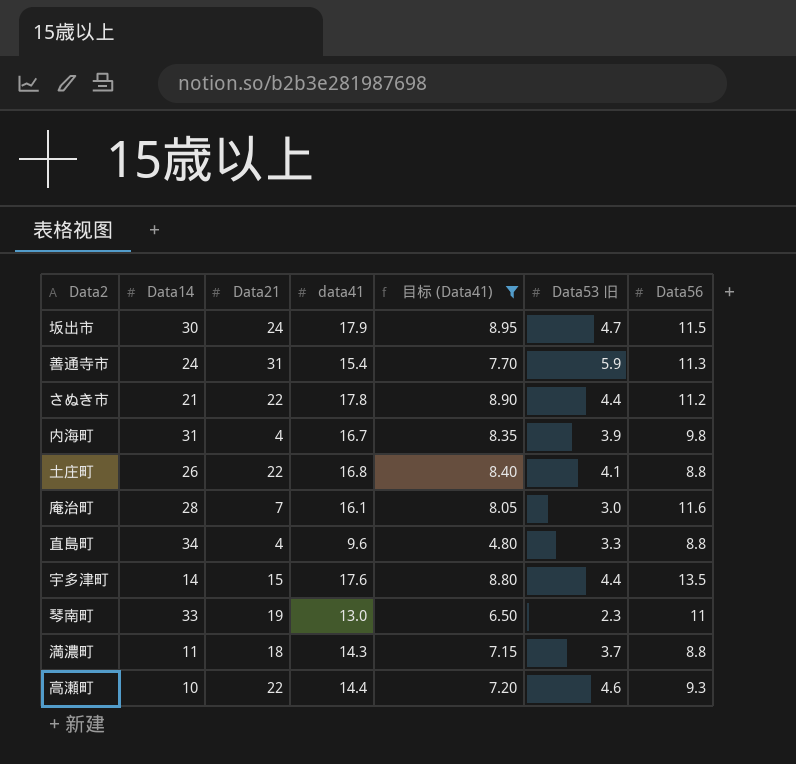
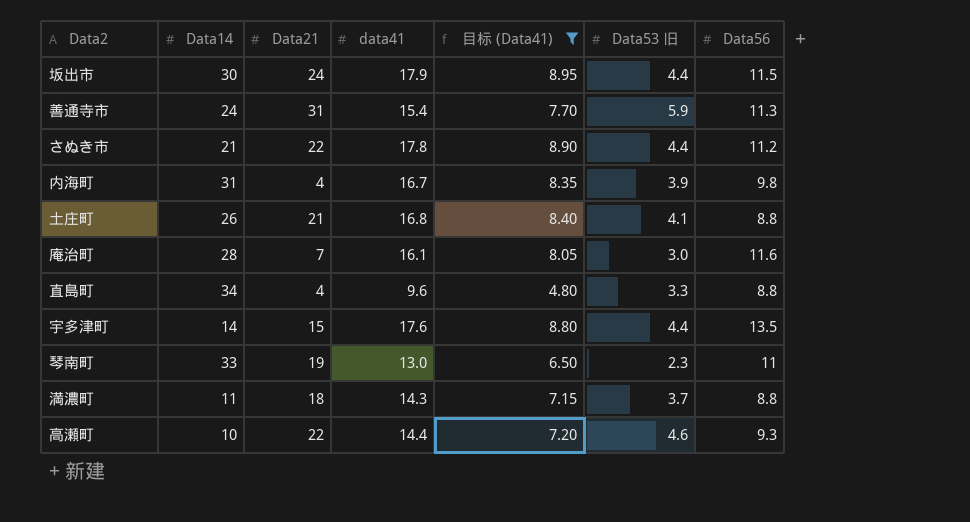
坂出市 | Data53 旧: 4.7 -> 4.4
土庄町 | Data21: 22 -> 21

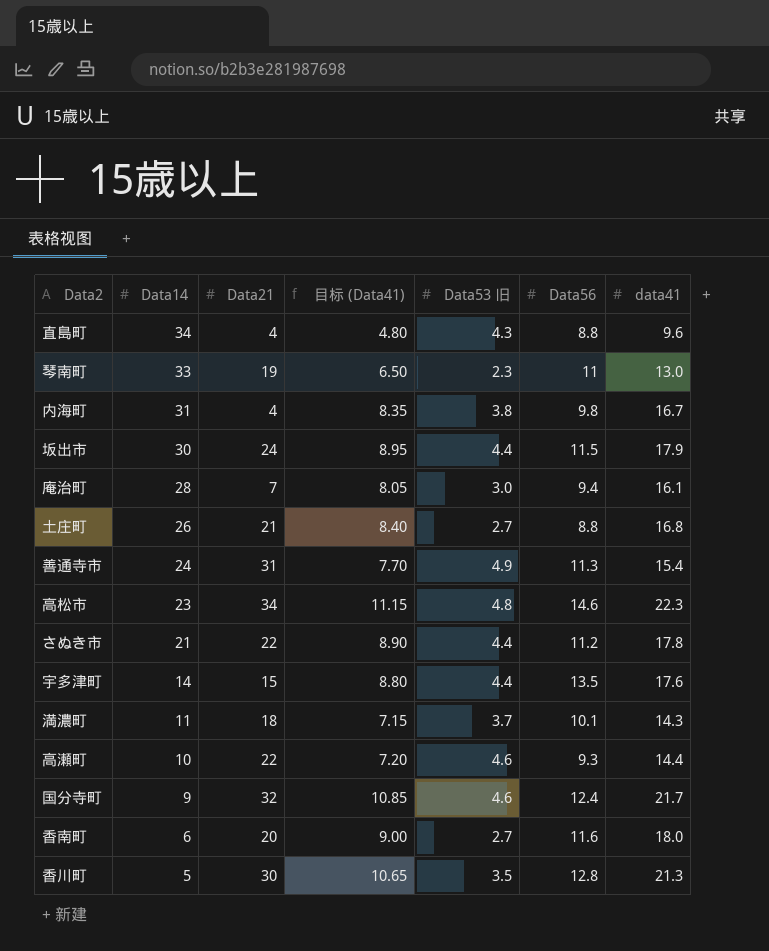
filter: 目标 (Data41) <= 8.95 -> none
row order: none -> Data14 descending
column data41 | position: 4 -> 7
直島町 | Data53 旧: 3.3 -> 4.3
内海町 | Data53 旧: 3.9 -> 3.8
庵治町 | Data56: 11.6 -> 9.4
土庄町 | Data53 旧: 4.1 -> 2.7
善通寺市 | Data53 旧: 5.9 -> 4.9
満濃町 | Data56: 8.8 -> 10.1

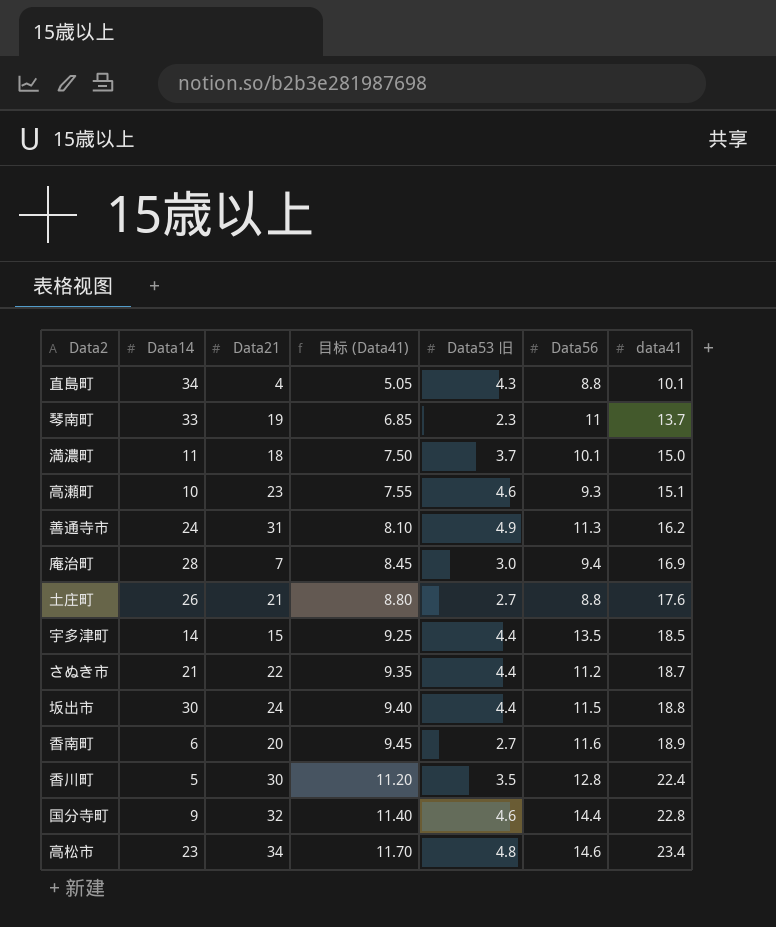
row order: Data14 descending -> 目标 (Data41) ascending
row 内海町: 31 | 4 | 8.35 | 3.8 | 9.8 | 16.7 -> none
直島町 | 目标 (Data41): 4.80 -> 5.05
直島町 | data41: 9.6 -> 10.1
琴南町 | 目标 (Data41): 6.50 -> 6.85
琴南町 | data41: 13.0 -> 13.7
満濃町 | 目标 (Data41): 7.15 -> 7.50
満濃町 | data41: 14.3 -> 15.0
高瀬町 | Data21: 22 -> 23
高瀬町 | 目标 (Data41): 7.20 -> 7.55
高瀬町 | data41: 14.4 -> 15.1
善通寺市 | 目标 (Data41): 7.70 -> 8.10
善通寺市 | data41: 15.4 -> 16.2
庵治町 | 目标 (Data41): 8.05 -> 8.45
庵治町 | data41: 16.1 -> 16.9
土庄町 | 目标 (Data41): 8.40 -> 8.80
土庄町 | data41: 16.8 -> 17.6
宇多津町 | 目标 (Data41): 8.80 -> 9.25
宇多津町 | data41: 17.6 -> 18.5
さぬき市 | 目标 (Data41): 8.90 -> 9.35
さぬき市 | data41: 17.8 -> 18.7
坂出市 | 目标 (Data41): 8.95 -> 9.40
坂出市 | data41: 17.9 -> 18.8
香南町 | 目标 (Data41): 9.00 -> 9.45
香南町 | data41: 18.0 -> 18.9
香川町 | 目标 (Data41): 10.65 -> 11.20
香川町 | data41: 21.3 -> 22.4
国分寺町 | 目标 (Data41): 10.85 -> 11.40
国分寺町 | Data56: 12.4 -> 14.4
国分寺町 | data41: 21.7 -> 22.8
高松市 | 目标 (Data41): 11.15 -> 11.70
高松市 | data41: 22.3 -> 23.4

